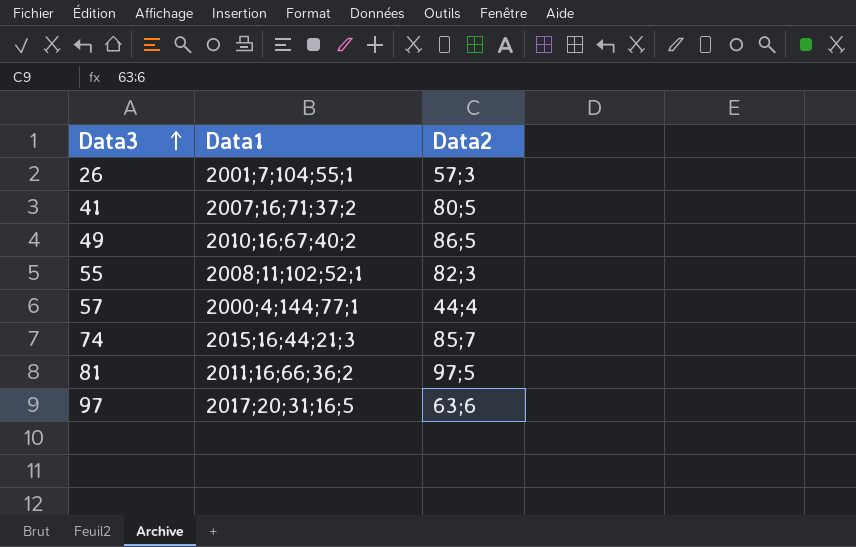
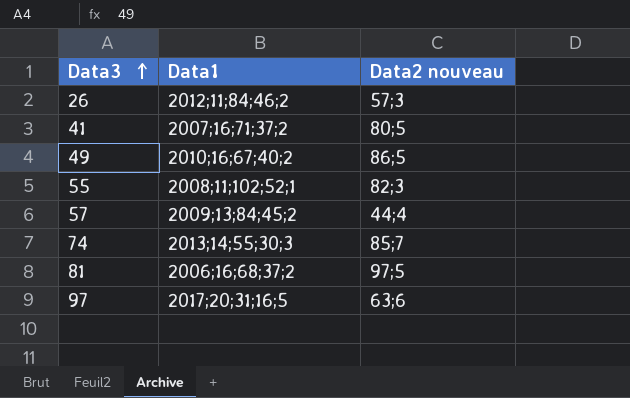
column name: Data2 -> Data2 nouveau
26 | Data1: 2001;7;104;55;1 -> 2012;11;84;46;2
57 | Data1: 2000;4;144;77;1 -> 2009;13;84;45;2
74 | Data1: 2015;16;44;21;3 -> 2013;14;55;30;3
81 | Data1: 2011;16;66;36;2 -> 2006;16;68;37;2

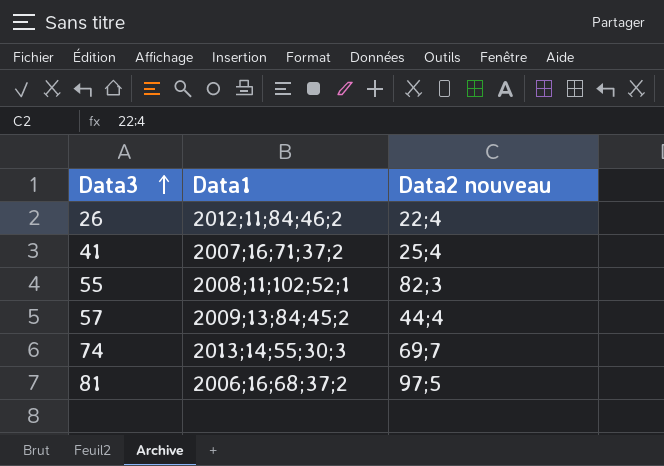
row 49: 2010;16;67;40;2 | 86;5 -> none
row 97: 2017;20;31;16;5 | 63;6 -> none
26 | Data2 nouveau: 57;3 -> 22;4
41 | Data2 nouveau: 80;5 -> 25;4
74 | Data2 nouveau: 85;7 -> 69;7

